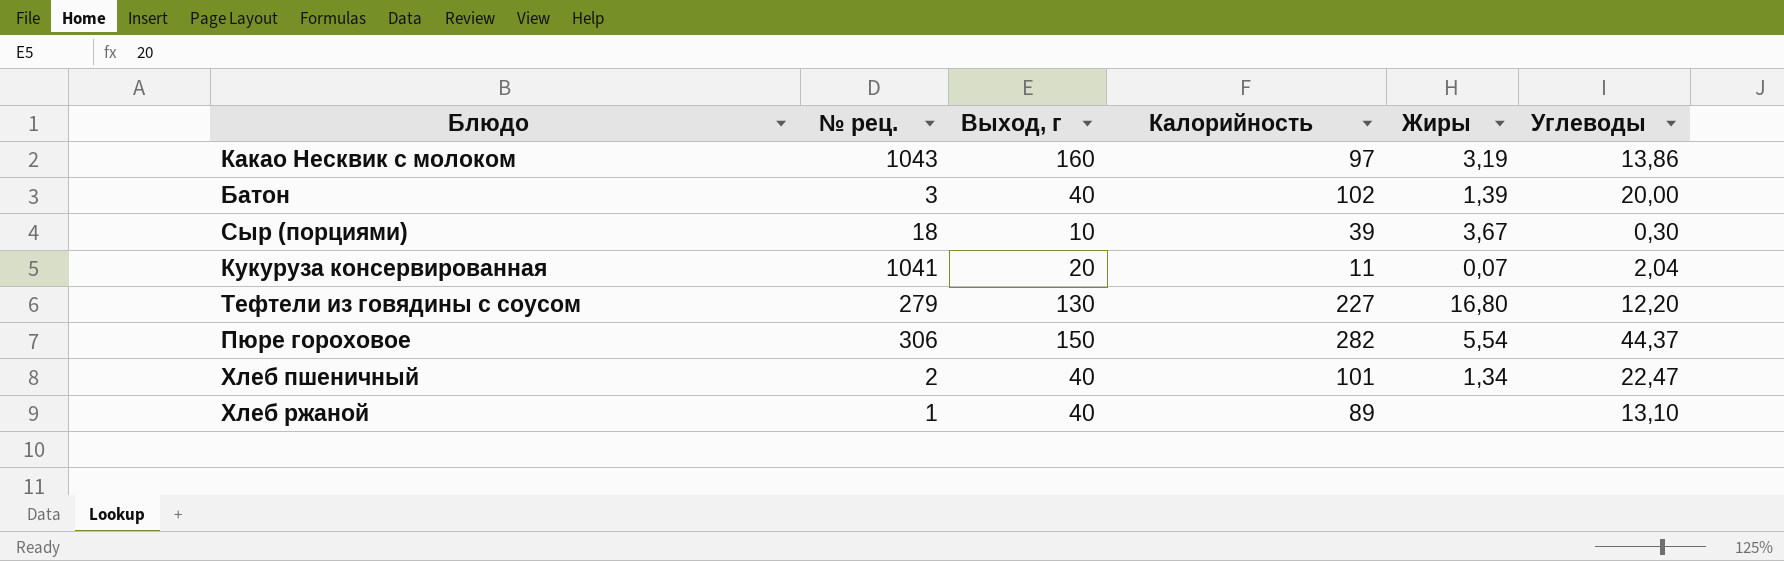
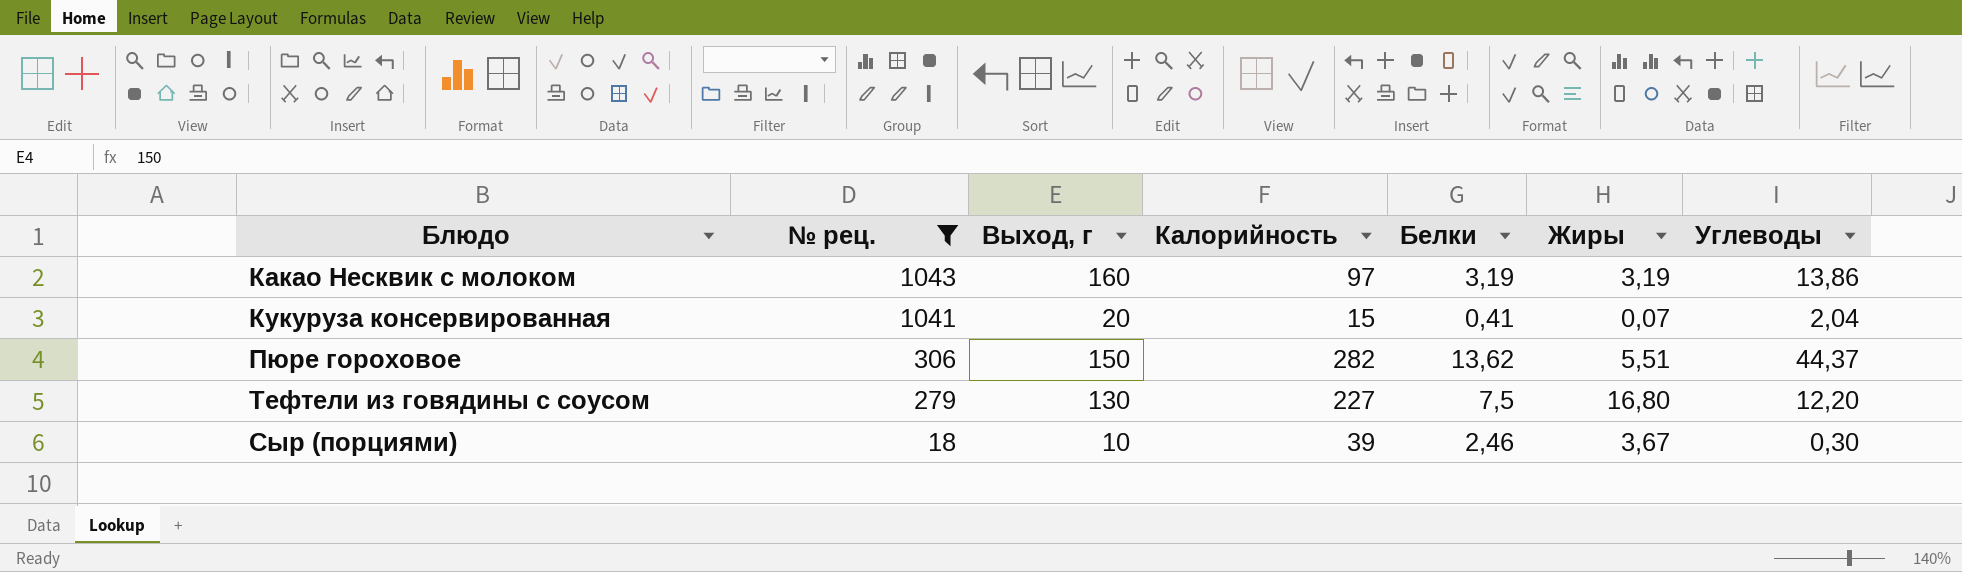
filter: none -> № рец. >= 18
row order: none -> № рец. descending
column Белки | position: none -> 5
Кукуруза консервированная | Калорийность: 11 -> 15
Пюре гороховое | Жиры: 5,54 -> 5,51

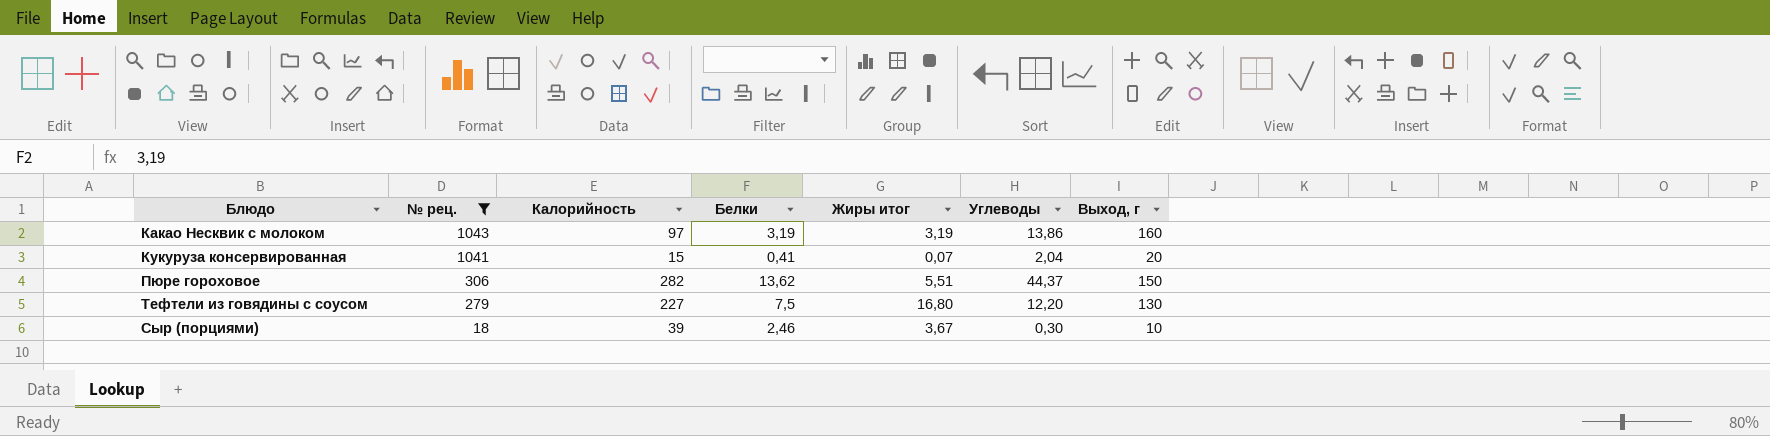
column name: Жиры -> Жиры итог
column Выход, г | position: 3 -> 7

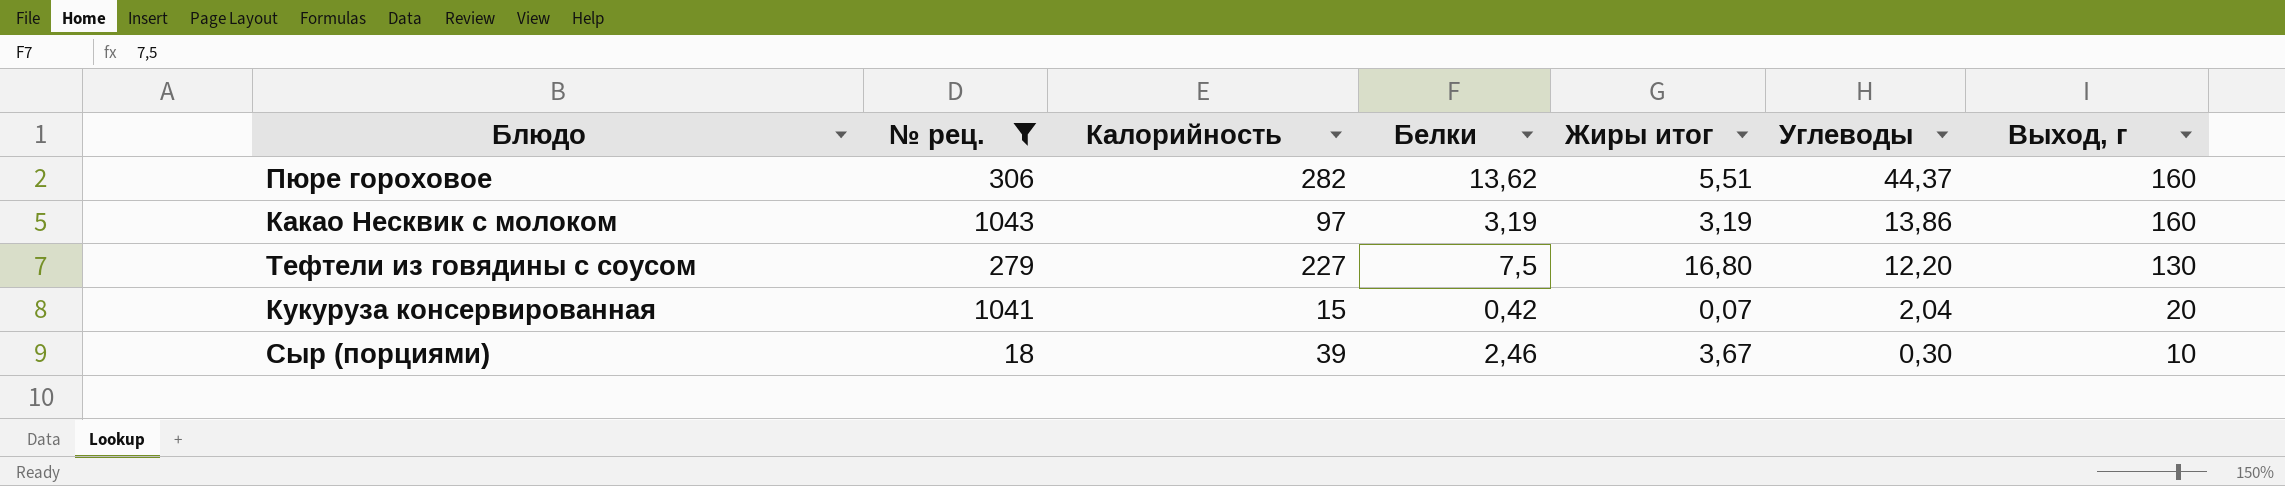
row order: № рец. descending -> Углеводы descending
Пюре гороховое | Выход, г: 150 -> 160
Кукуруза консервированная | Белки: 0,41 -> 0,42

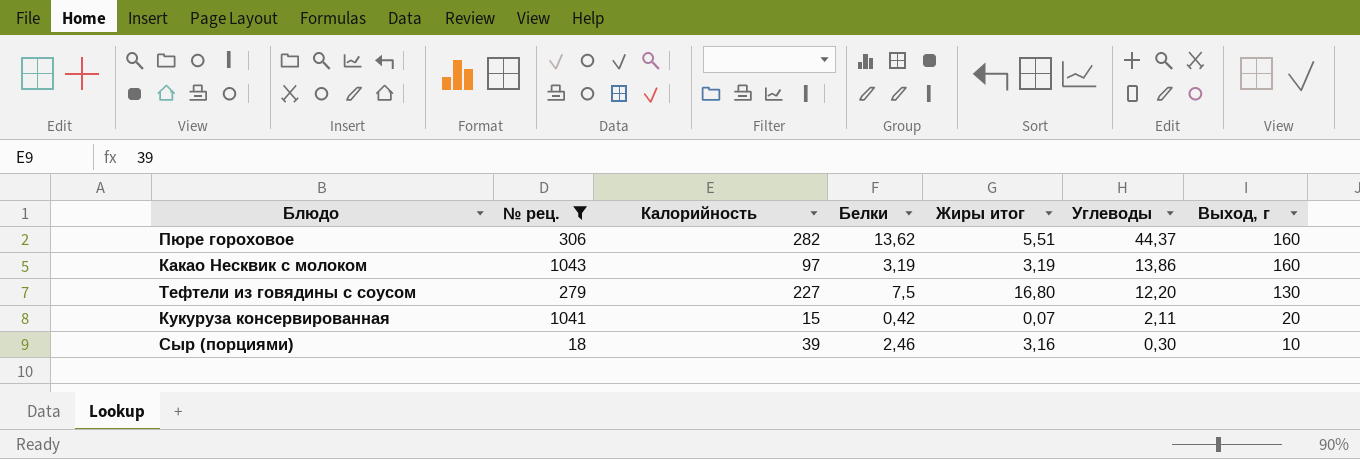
Кукуруза консервированная | Углеводы: 2,04 -> 2,11
Сыр (порциями) | Жиры итог: 3,67 -> 3,16

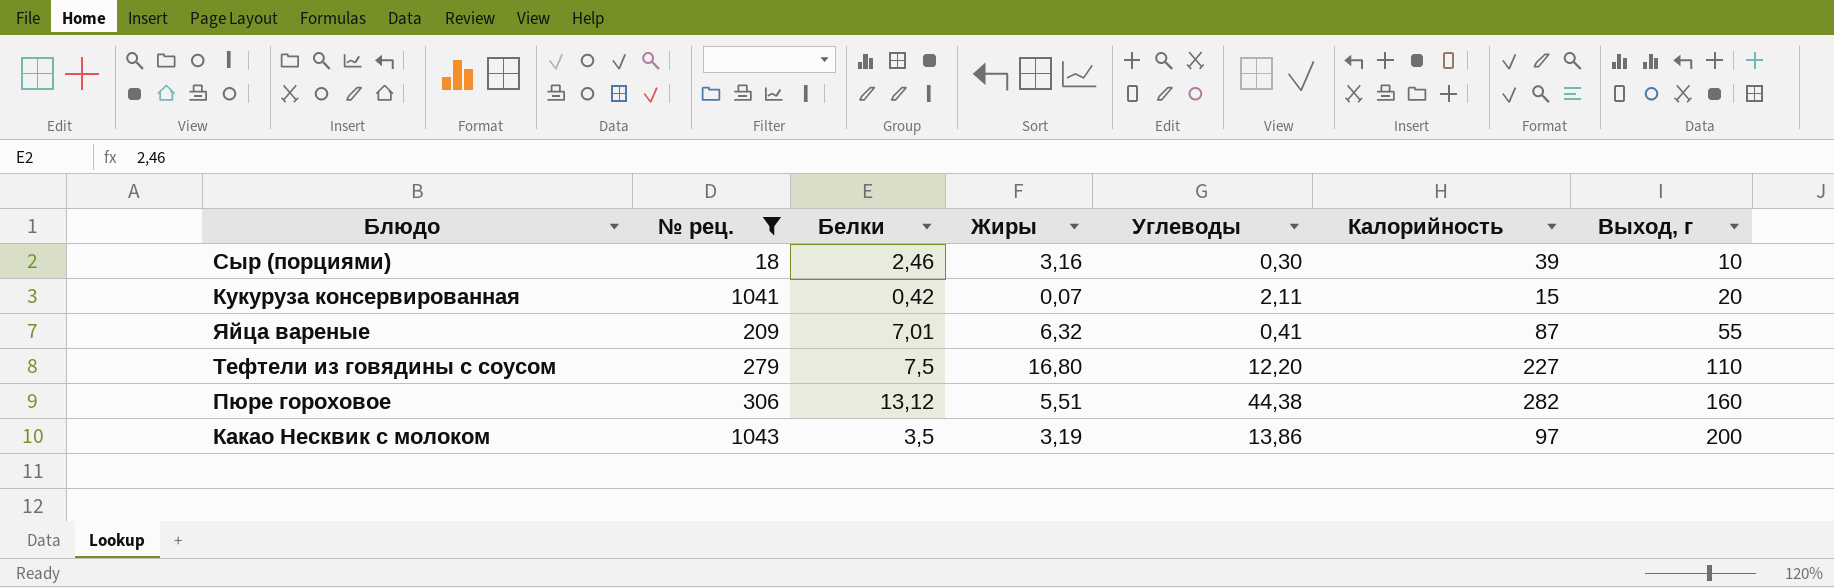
row order: Углеводы descending -> Выход, г ascending
column name: Жиры итог -> Жиры
column Калорийность | position: 3 -> 6
row Яйца вареные: none -> 209 | 7,01 | 6,32 | 0,41 | 87 | 55
Тефтели из говядины с соусом | Выход, г: 130 -> 110
Пюре гороховое | Белки: 13,62 -> 13,12
Пюре гороховое | Углеводы: 44,37 -> 44,38
Какао Несквик с молоком | Белки: 3,19 -> 3,5
Какао Несквик с молоком | Выход, г: 160 -> 200

